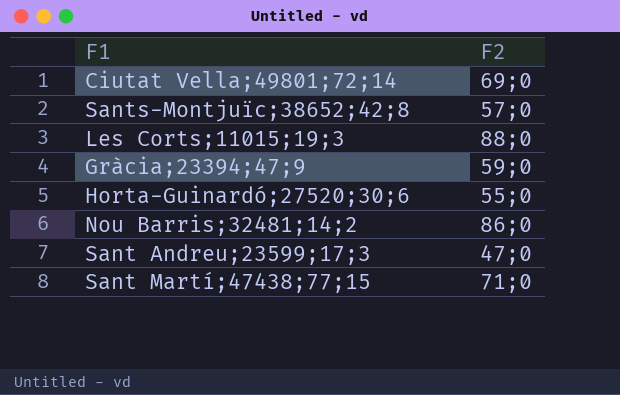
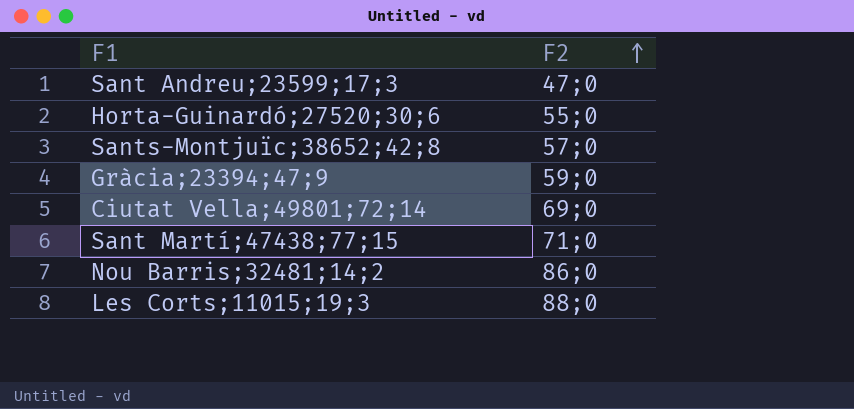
row order: none -> F2 ascending

